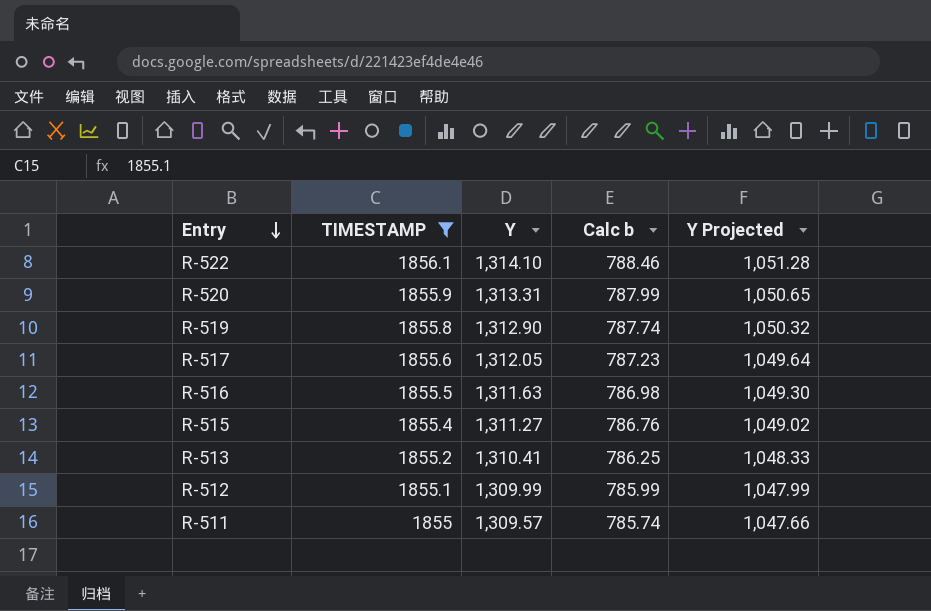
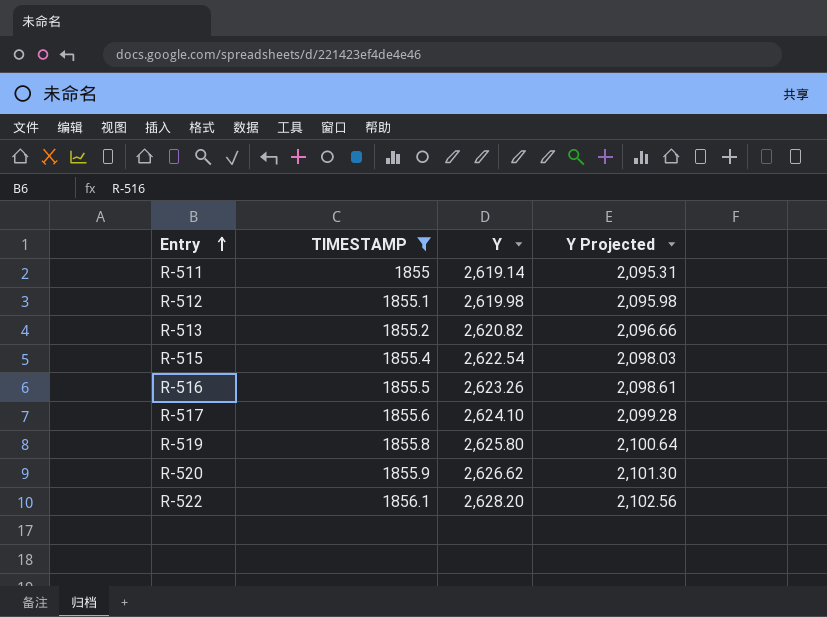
row order: Entry descending -> Entry ascending
column Calc b | formula: [Y] * 0.6 -> none
R-511 | Y: 1,309.57 -> 2,619.14
R-511 | Y Projected: 1,047.66 -> 2,095.31
R-512 | Y: 1,309.99 -> 2,619.98
R-512 | Y Projected: 1,047.99 -> 2,095.98
R-513 | Y: 1,310.41 -> 2,620.82
R-513 | Y Projected: 1,048.33 -> 2,096.66
R-515 | Y: 1,311.27 -> 2,622.54
R-515 | Y Projected: 1,049.02 -> 2,098.03
R-516 | Y: 1,311.63 -> 2,623.26
R-516 | Y Projected: 1,049.30 -> 2,098.61
R-517 | Y: 1,312.05 -> 2,624.10
R-517 | Y Projected: 1,049.64 -> 2,099.28
R-519 | Y: 1,312.90 -> 2,625.80
R-519 | Y Projected: 1,050.32 -> 2,100.64
R-520 | Y: 1,313.31 -> 2,626.62
R-520 | Y Projected: 1,050.65 -> 2,101.30
R-522 | Y: 1,314.10 -> 2,628.20
R-522 | Y Projected: 1,051.28 -> 2,102.56

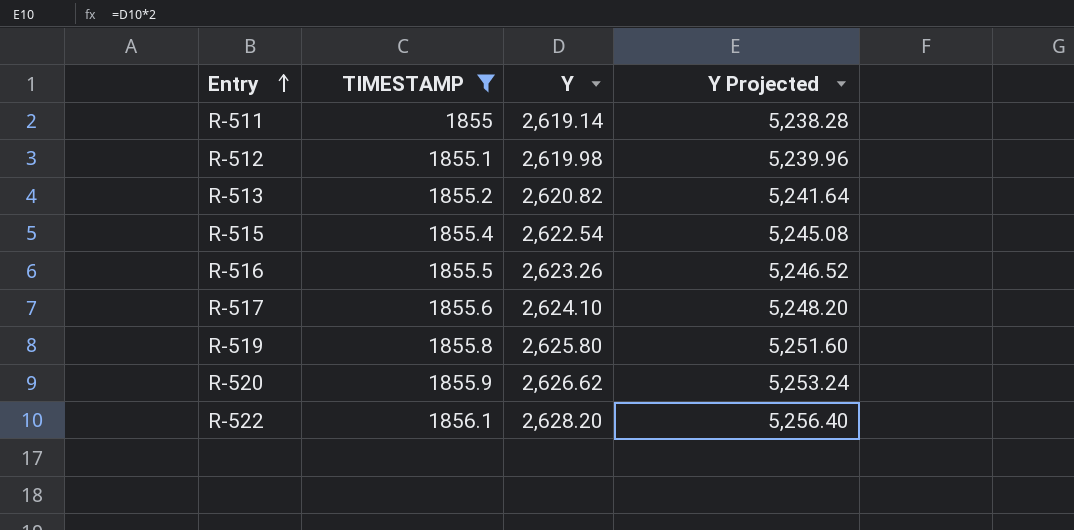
column Y Projected | formula: [Y] * 0.8 -> [Y] * 2

